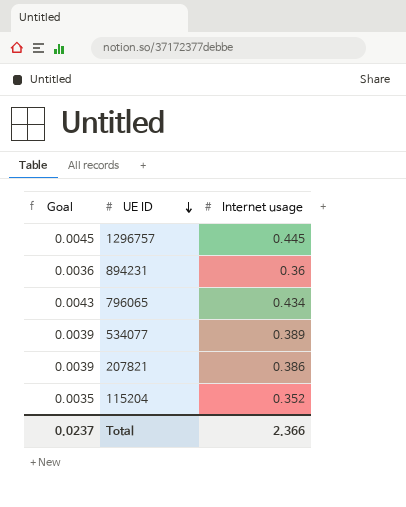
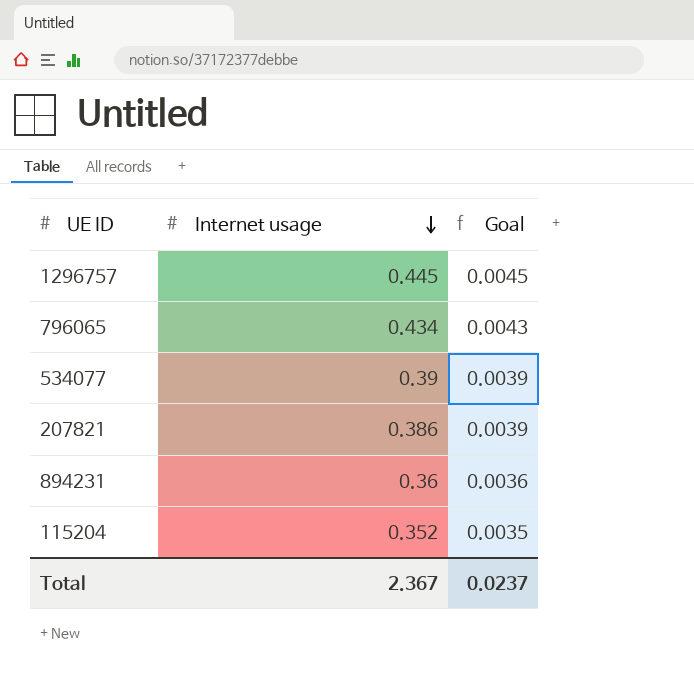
row order: UE ID descending -> Internet usage descending
column Goal | position: 1 -> 3
534077 | Internet usage: 0.389 -> 0.39
Total | Internet usage: 2.366 -> 2.367

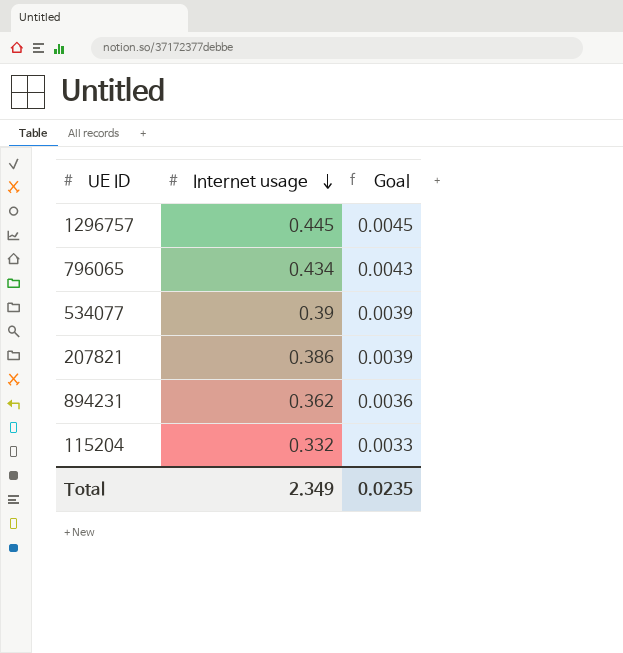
894231 | Internet usage: 0.36 -> 0.362
115204 | Internet usage: 0.352 -> 0.332
115204 | Goal: 0.0035 -> 0.0033
Total | Internet usage: 2.367 -> 2.349
Total | Goal: 0.0237 -> 0.0235

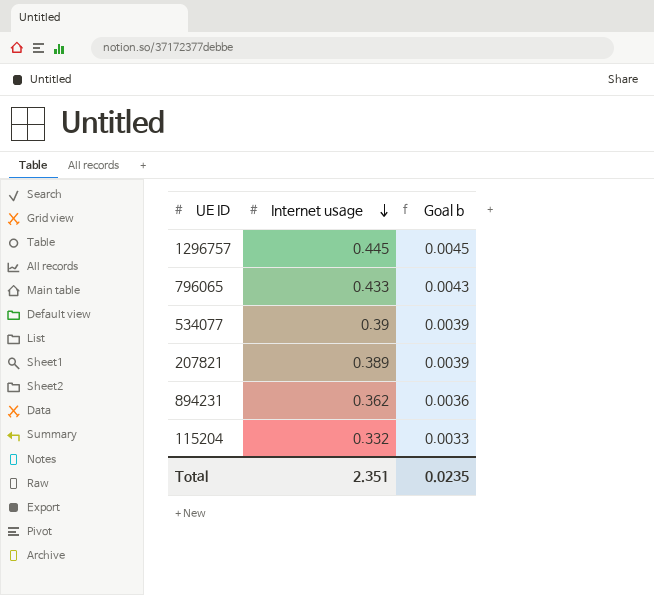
column name: Goal -> Goal b
796065 | Internet usage: 0.434 -> 0.433
207821 | Internet usage: 0.386 -> 0.389
Total | Internet usage: 2.349 -> 2.351

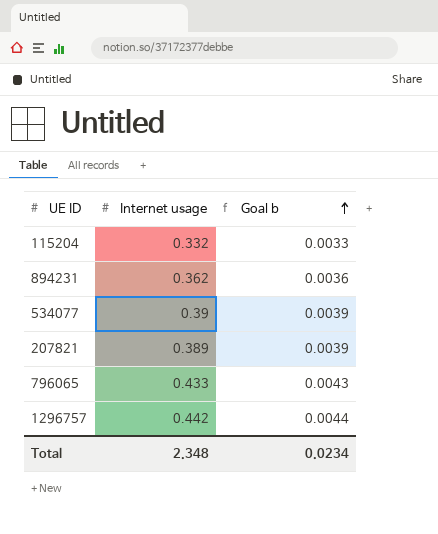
row order: Internet usage descending -> Goal b ascending
1296757 | Internet usage: 0.445 -> 0.442
1296757 | Goal b: 0.0045 -> 0.0044
Total | Internet usage: 2.351 -> 2.348
Total | Goal b: 0.0235 -> 0.0234

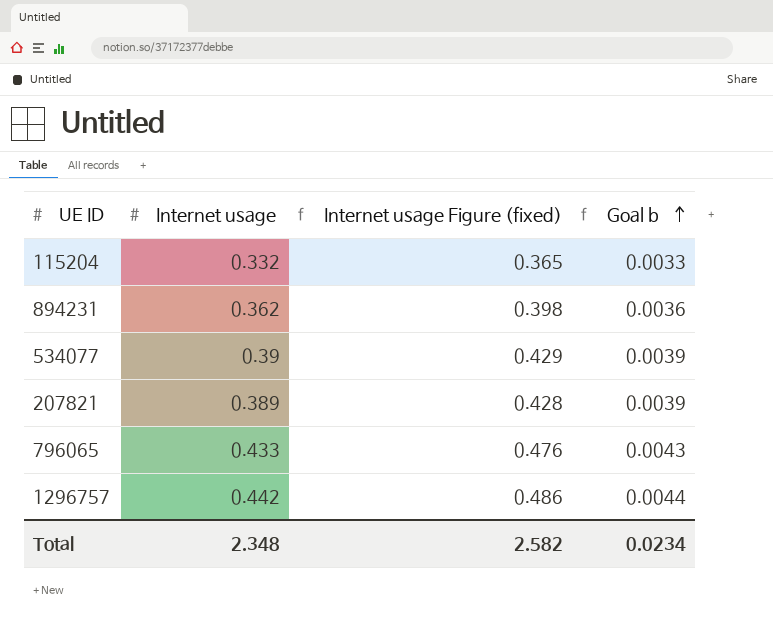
column Internet usage Figure (fixed) | formula: none -> [Internet usage] * 1.1

